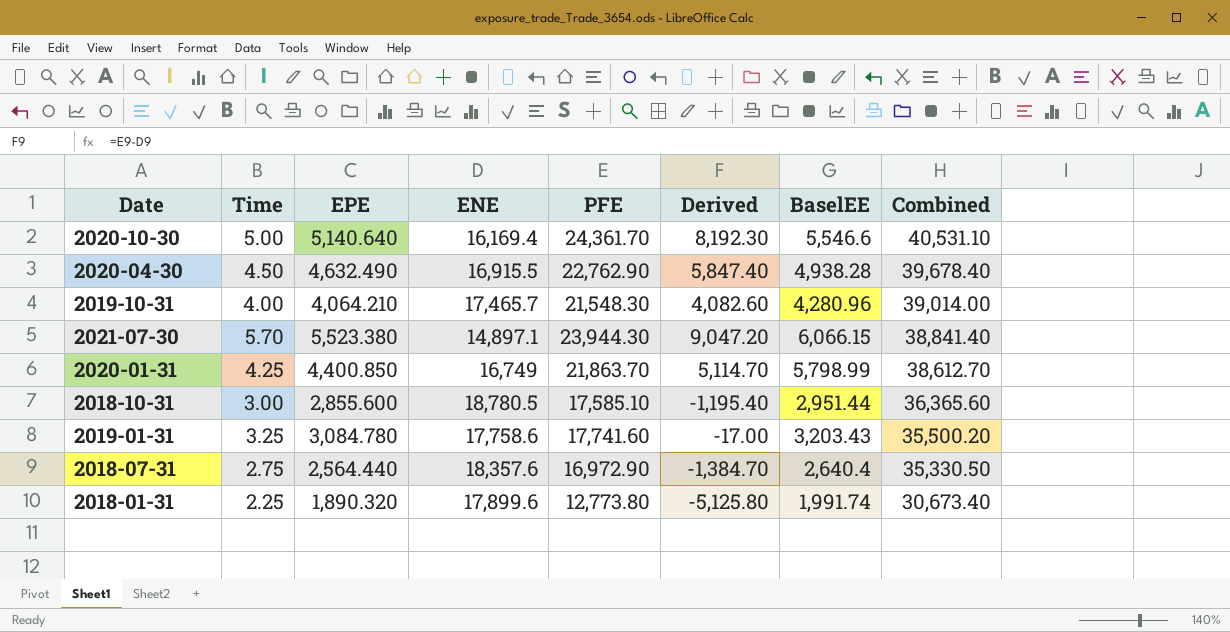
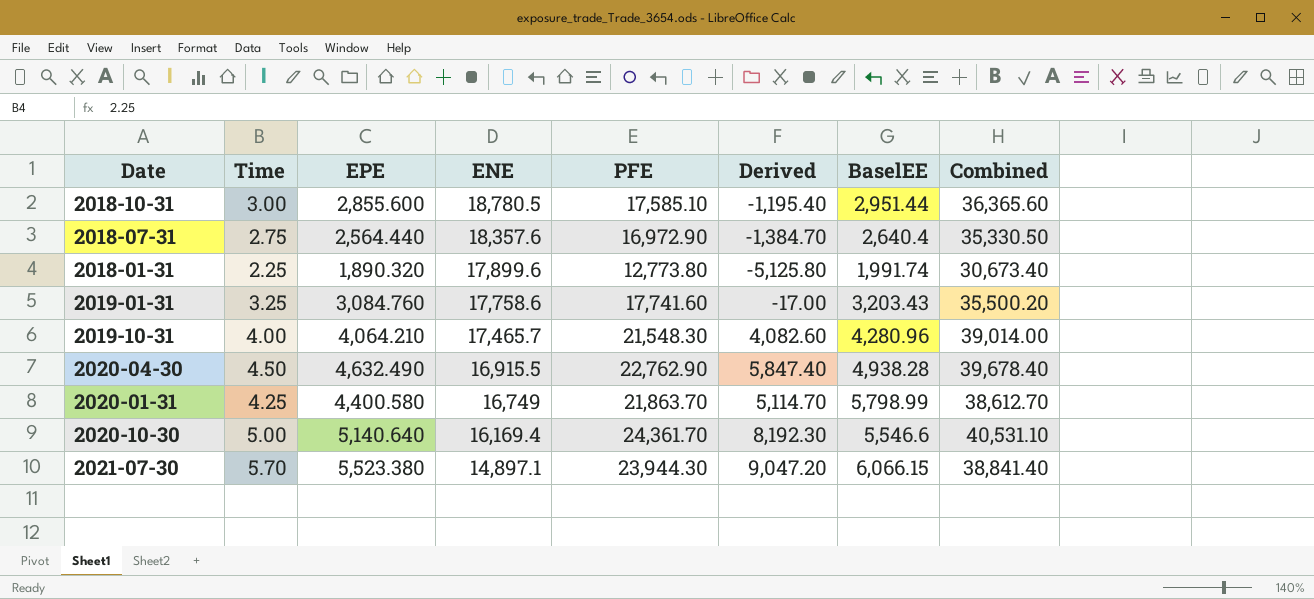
row order: Combined descending -> ENE descending
2019-01-31 | EPE: 3,084.780 -> 3,084.760
2020-01-31 | EPE: 4,400.850 -> 4,400.580

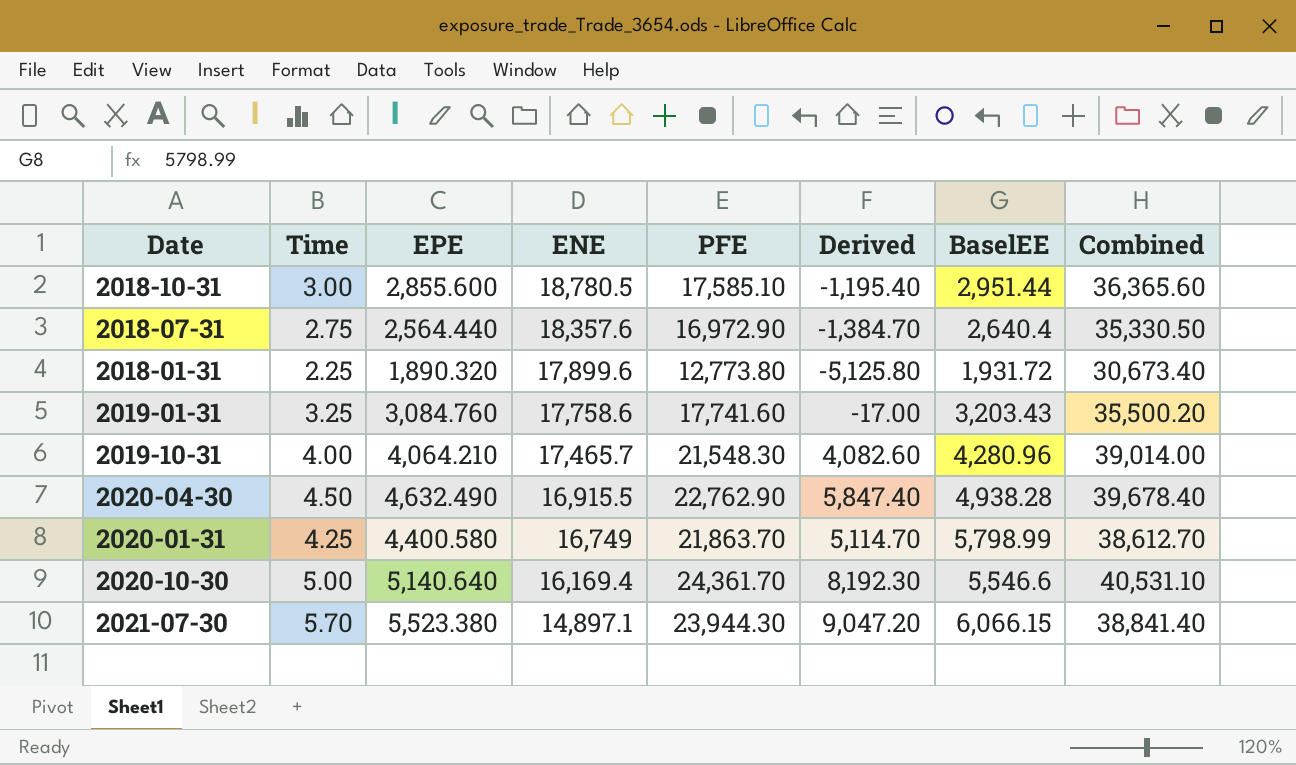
2018-01-31 | BaselEE: 1,991.74 -> 1,931.72

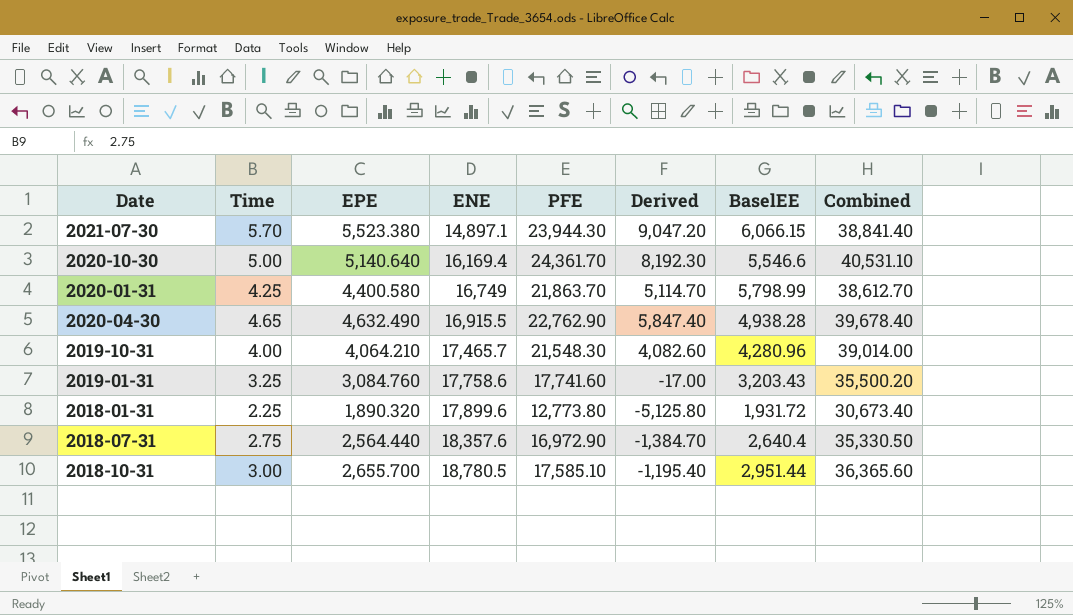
row order: ENE descending -> ENE ascending
2020-04-30 | Time: 4.50 -> 4.65
2018-10-31 | EPE: 2,855.600 -> 2,655.700

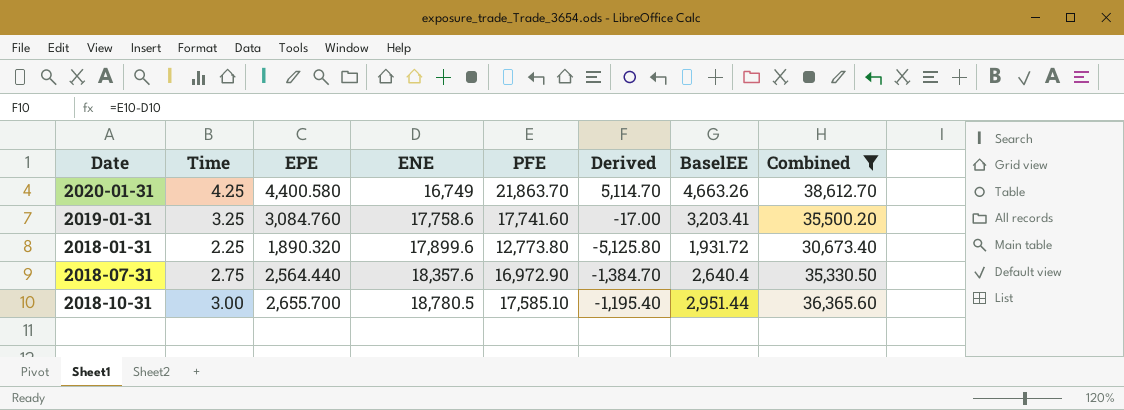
filter: none -> Combined <= 38,612.70
2020-01-31 | BaselEE: 5,798.99 -> 4,663.26
2019-01-31 | BaselEE: 3,203.43 -> 3,203.41

